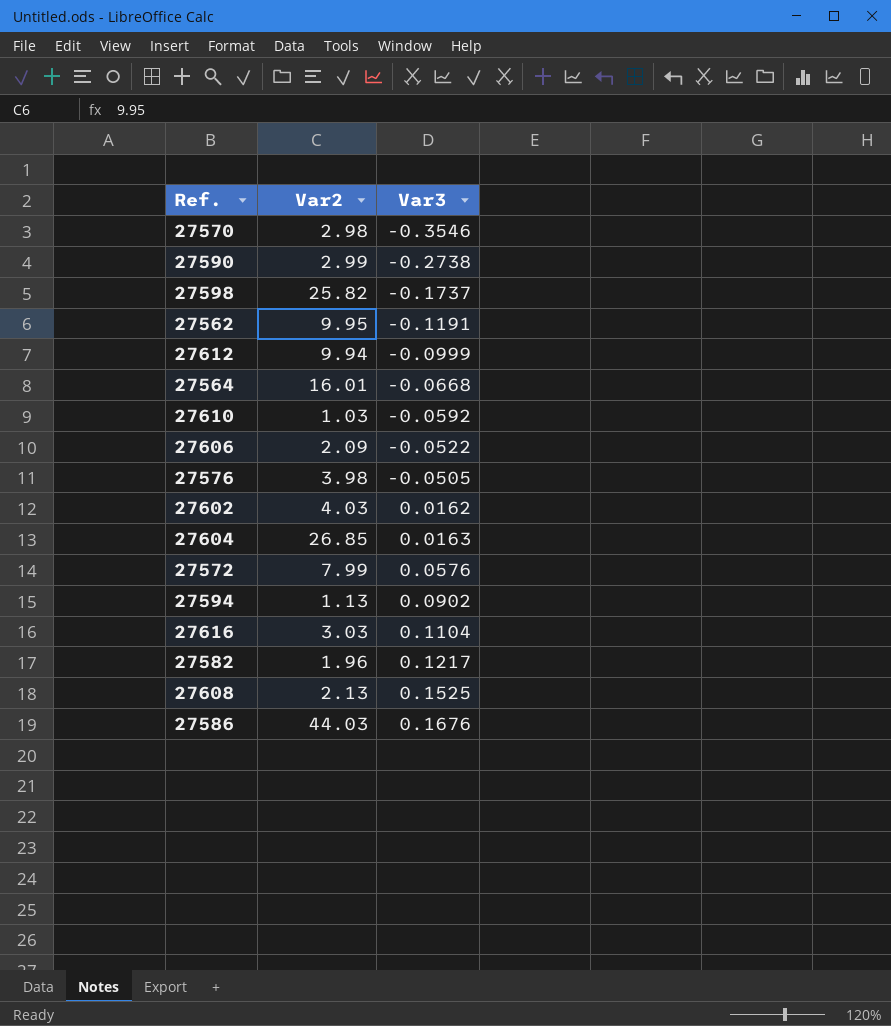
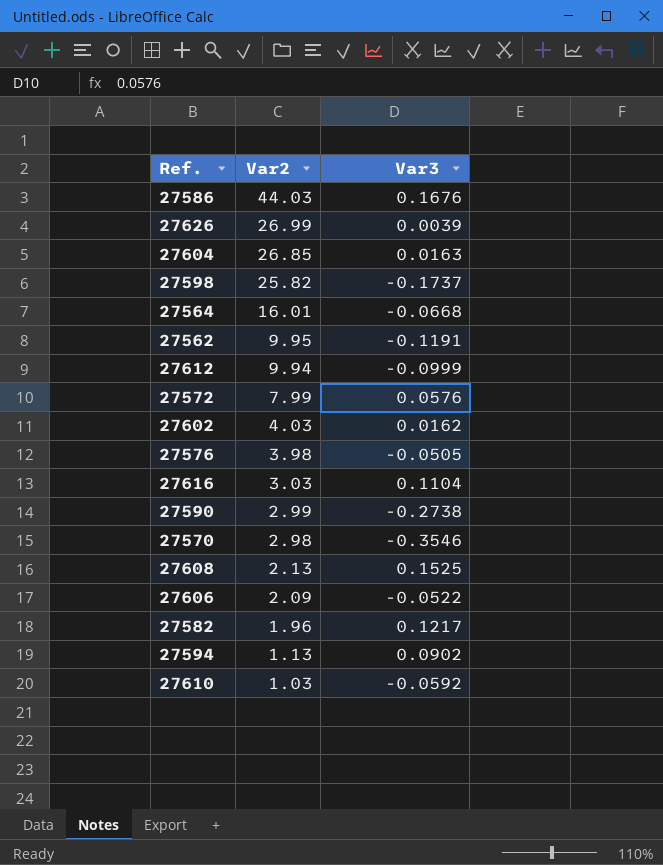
row order: Var3 ascending -> Var2 descending
row 27626: none -> 26.99 | 0.0039

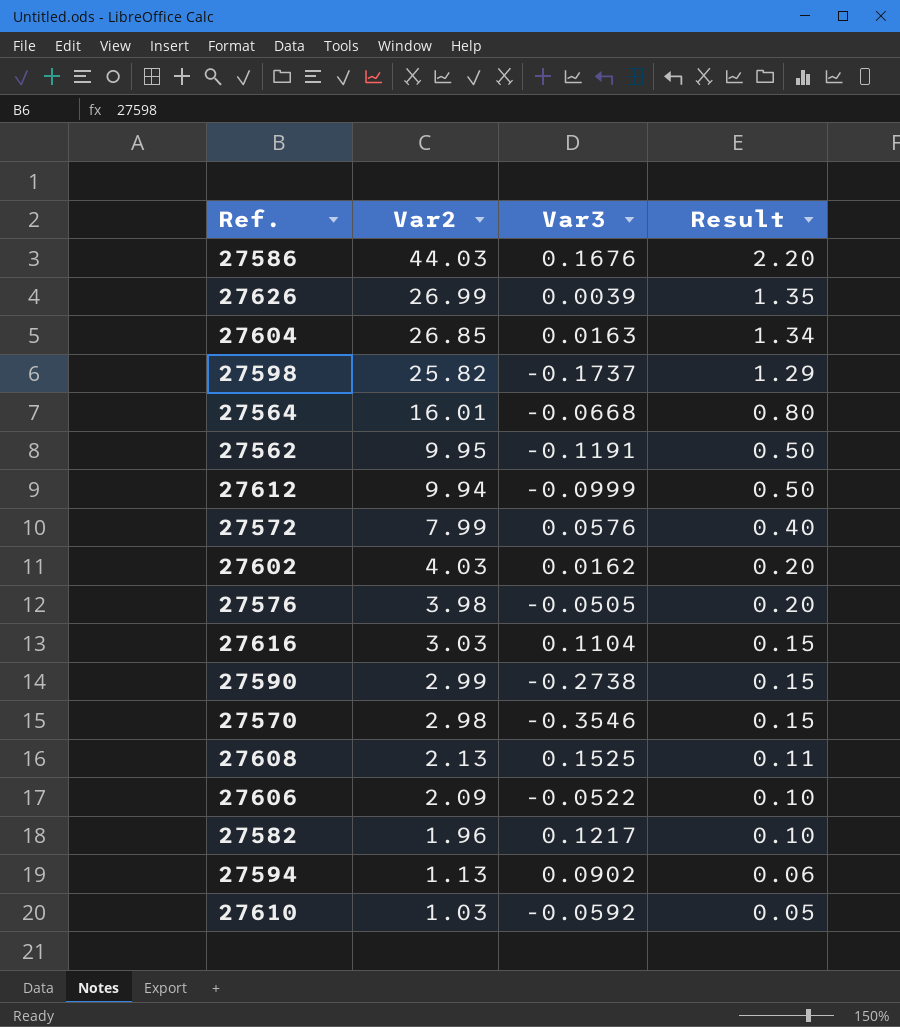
column Result | formula: none -> [Var2] * 0.05

